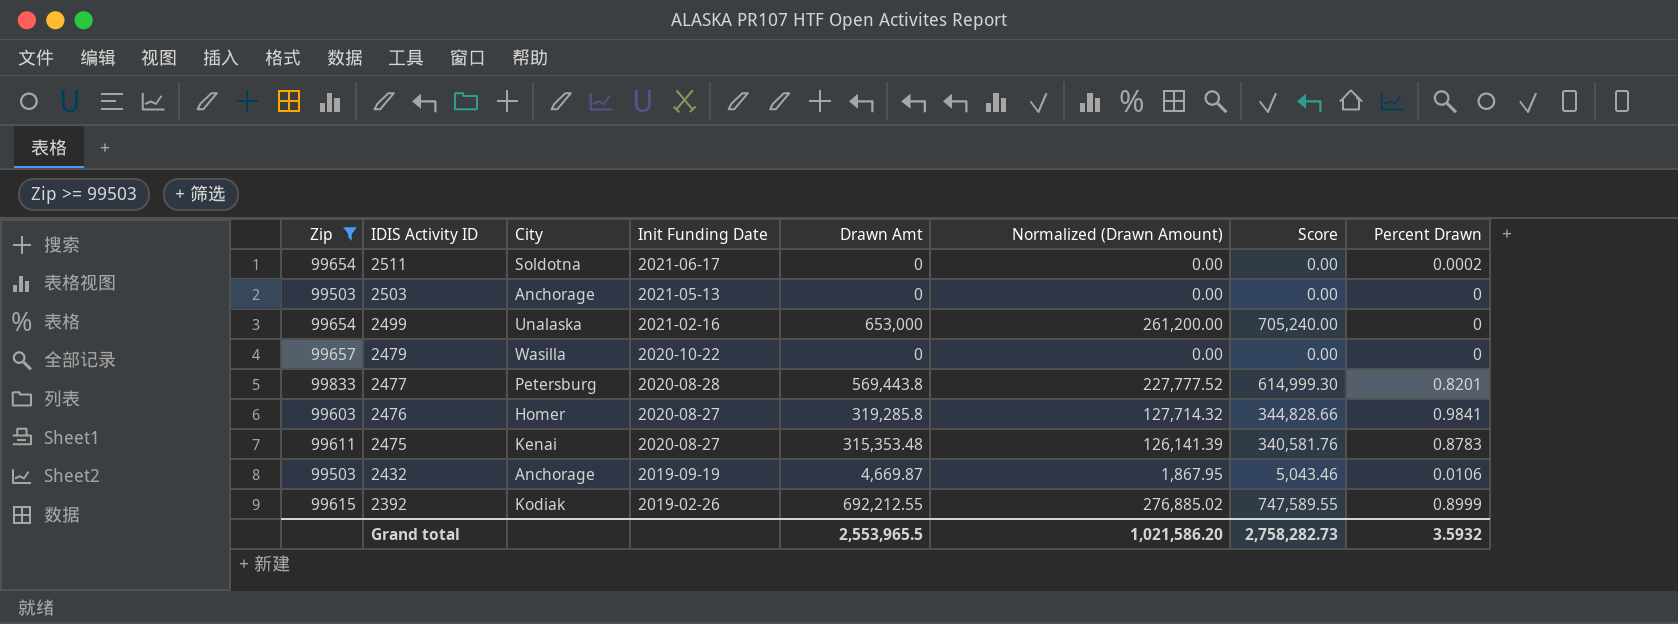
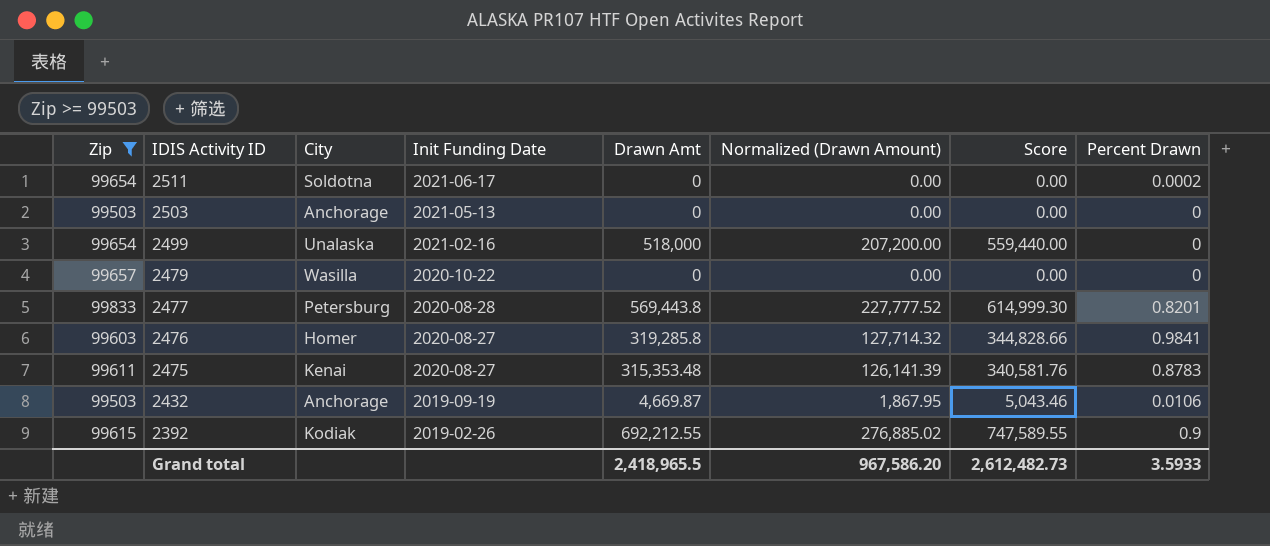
2499 | Drawn Amt: 653,000 -> 518,000
2499 | Normalized (Drawn Amount): 261,200.00 -> 207,200.00
2499 | Score: 705,240.00 -> 559,440.00
2392 | Percent Drawn: 0.8999 -> 0.9
Grand total | Drawn Amt: 2,553,965.5 -> 2,418,965.5
Grand total | Normalized (Drawn Amount): 1,021,586.20 -> 967,586.20
Grand total | Score: 2,758,282.73 -> 2,612,482.73
Grand total | Percent Drawn: 3.5932 -> 3.5933

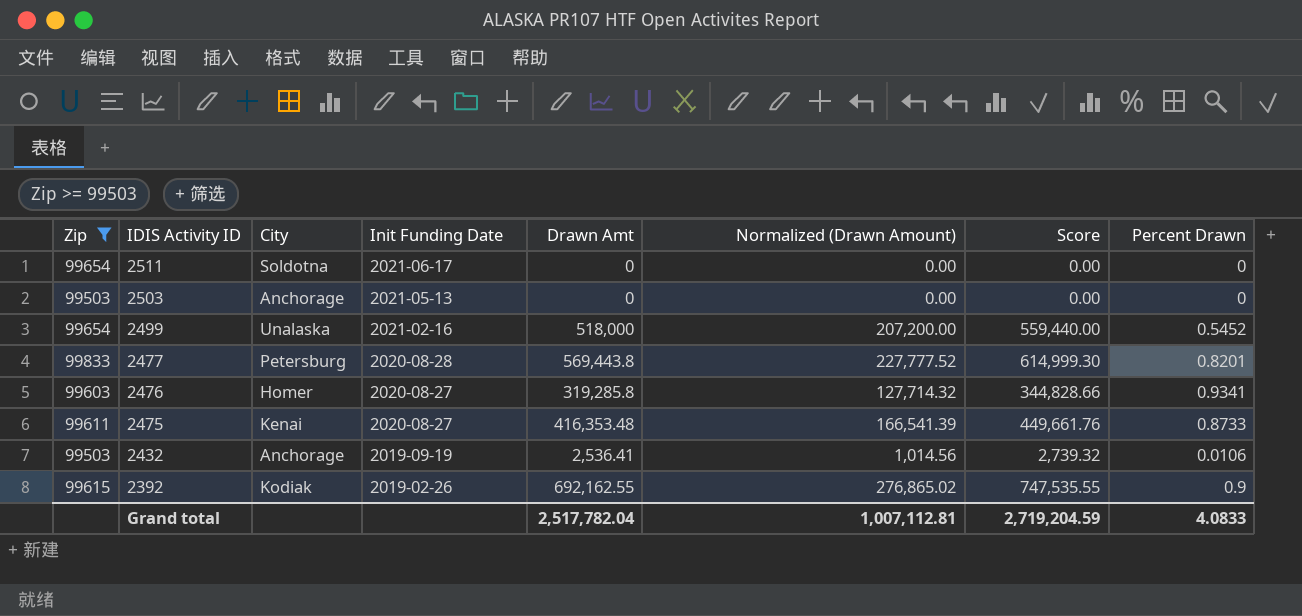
row 2479: 99657 | Wasilla | 2020-10-22 | 0 | 0.00 | 0.00 | 0 -> none
2511 | Percent Drawn: 0.0002 -> 0
2499 | Percent Drawn: 0 -> 0.5452
2476 | Percent Drawn: 0.9841 -> 0.9341
2475 | Drawn Amt: 315,353.48 -> 416,353.48
2475 | Normalized (Drawn Amount): 126,141.39 -> 166,541.39
2475 | Score: 340,581.76 -> 449,661.76
2475 | Percent Drawn: 0.8783 -> 0.8733
2432 | Drawn Amt: 4,669.87 -> 2,536.41
2432 | Normalized (Drawn Amount): 1,867.95 -> 1,014.56
2432 | Score: 5,043.46 -> 2,739.32
2392 | Drawn Amt: 692,212.55 -> 692,162.55
2392 | Normalized (Drawn Amount): 276,885.02 -> 276,865.02
2392 | Score: 747,589.55 -> 747,535.55
Grand total | Drawn Amt: 2,418,965.5 -> 2,517,782.04
Grand total | Normalized (Drawn Amount): 967,586.20 -> 1,007,112.81
Grand total | Score: 2,612,482.73 -> 2,719,204.59
Grand total | Percent Drawn: 3.5933 -> 4.0833

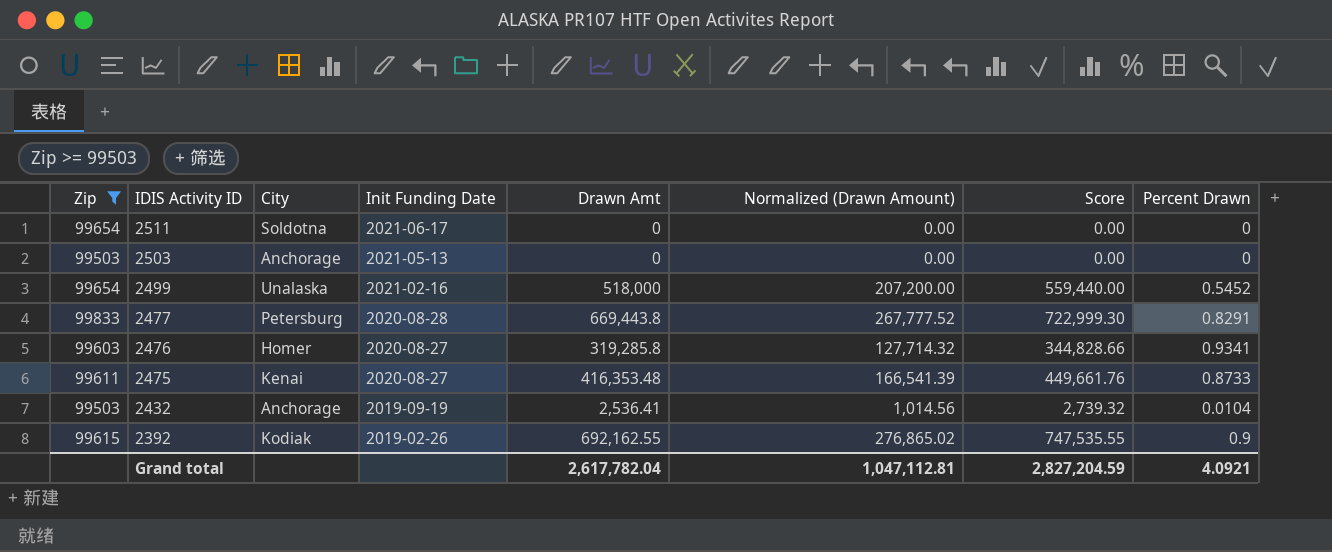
2477 | Drawn Amt: 569,443.8 -> 669,443.8
2477 | Normalized (Drawn Amount): 227,777.52 -> 267,777.52
2477 | Score: 614,999.30 -> 722,999.30
2477 | Percent Drawn: 0.8201 -> 0.8291
2432 | Percent Drawn: 0.0106 -> 0.0104
Grand total | Drawn Amt: 2,517,782.04 -> 2,617,782.04
Grand total | Normalized (Drawn Amount): 1,007,112.81 -> 1,047,112.81
Grand total | Score: 2,719,204.59 -> 2,827,204.59
Grand total | Percent Drawn: 4.0833 -> 4.0921

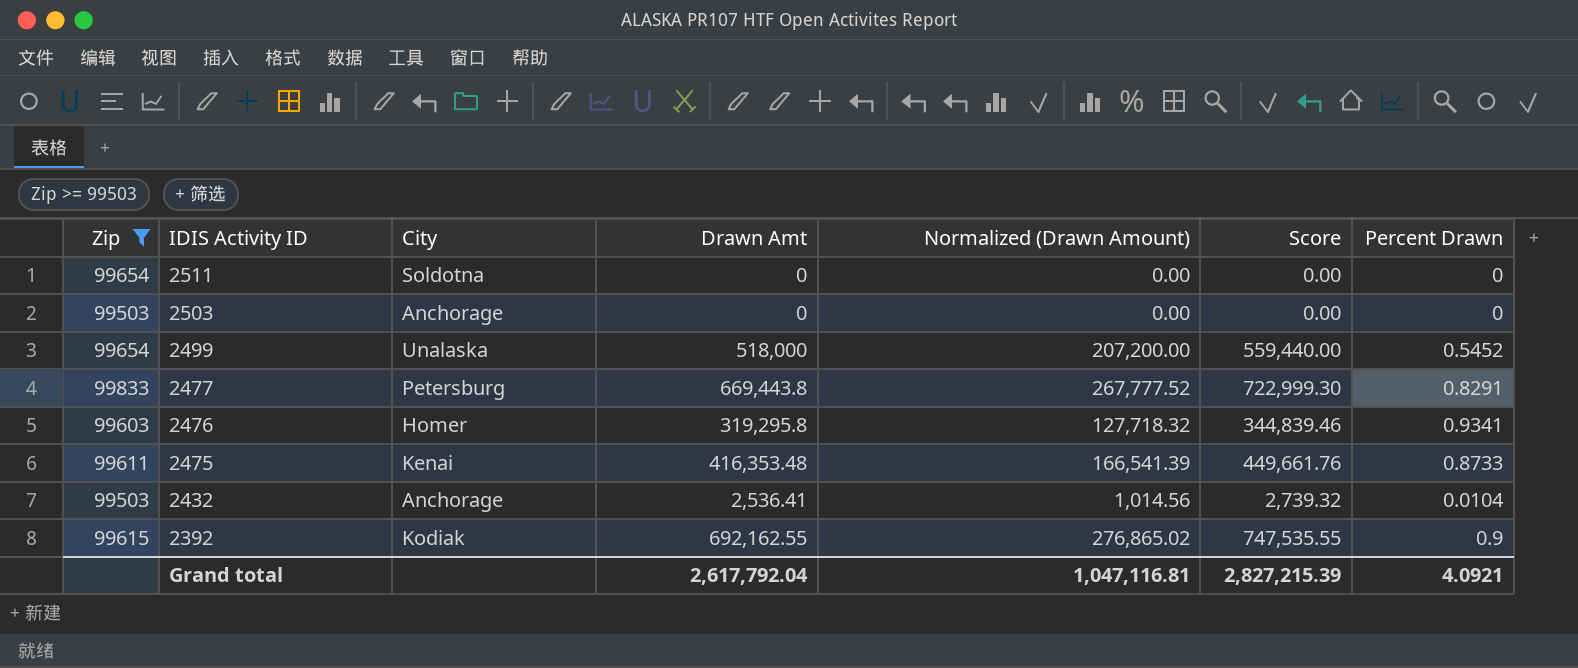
column Init Funding Date | position: 4 -> none
2476 | Drawn Amt: 319,285.8 -> 319,295.8
2476 | Normalized (Drawn Amount): 127,714.32 -> 127,718.32
2476 | Score: 344,828.66 -> 344,839.46
Grand total | Drawn Amt: 2,617,782.04 -> 2,617,792.04
Grand total | Normalized (Drawn Amount): 1,047,112.81 -> 1,047,116.81
Grand total | Score: 2,827,204.59 -> 2,827,215.39

